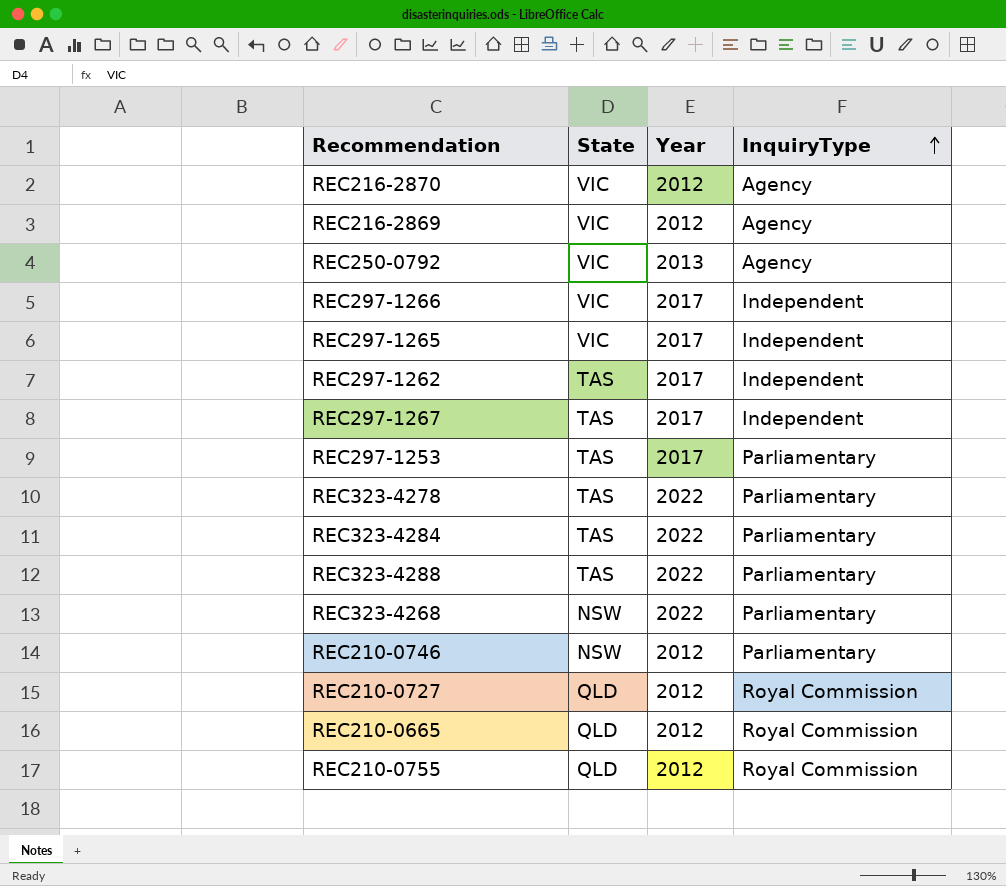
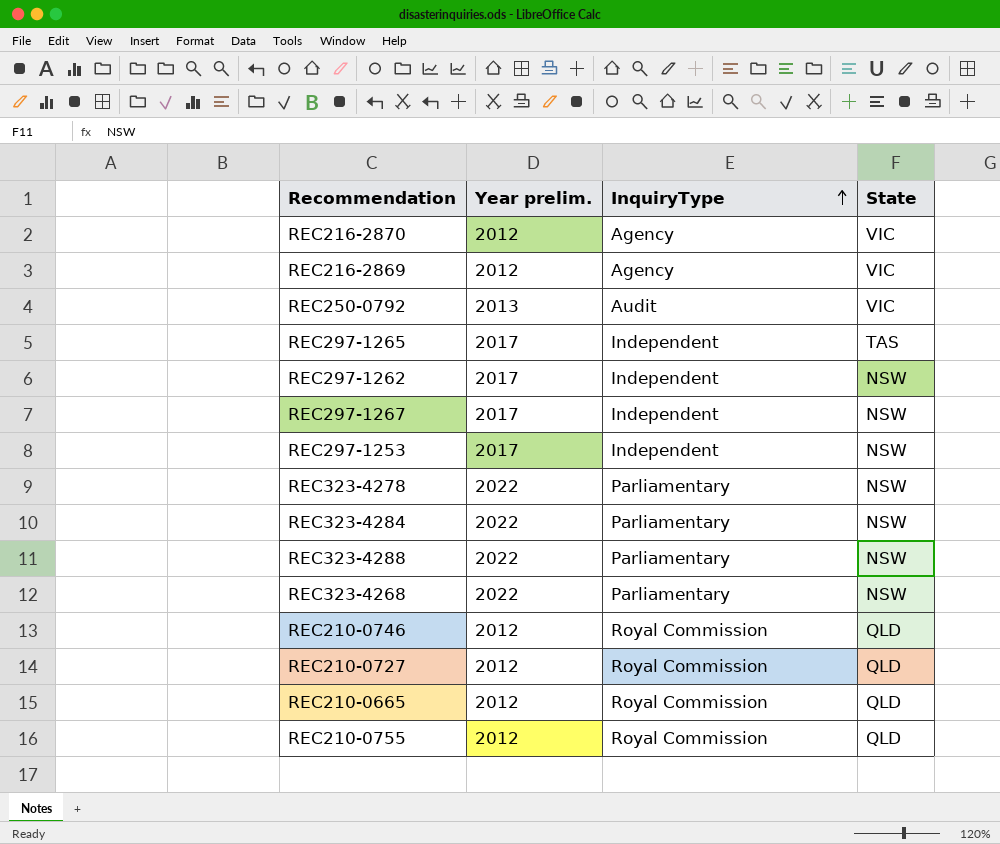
column name: Year -> Year prelim.
column State | position: 2 -> 4
row REC297-1266: VIC | 2017 | Independent -> none
REC250-0792 | InquiryType: Agency -> Audit
REC297-1265 | State: VIC -> TAS
REC297-1262 | State: TAS -> NSW
REC297-1267 | State: TAS -> NSW
REC297-1253 | InquiryType: Parliamentary -> Independent
REC297-1253 | State: TAS -> NSW
REC323-4278 | State: TAS -> NSW
REC323-4284 | State: TAS -> NSW
REC323-4288 | State: TAS -> NSW
REC210-0746 | InquiryType: Parliamentary -> Royal Commission
REC210-0746 | State: NSW -> QLD

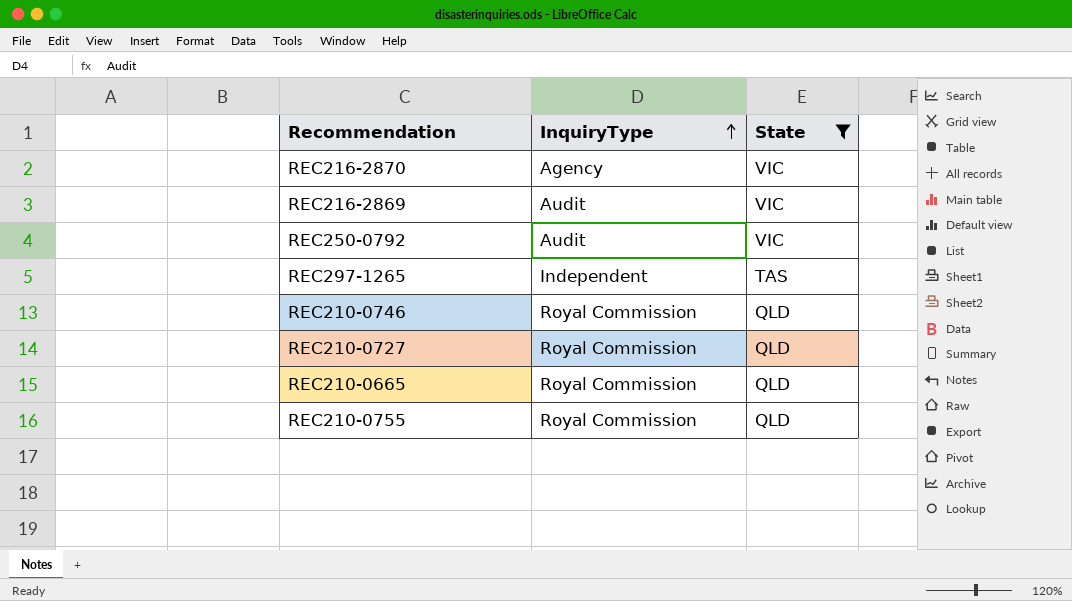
filter: none -> State != NSW
column Year prelim. | position: 2 -> none
REC216-2869 | InquiryType: Agency -> Audit

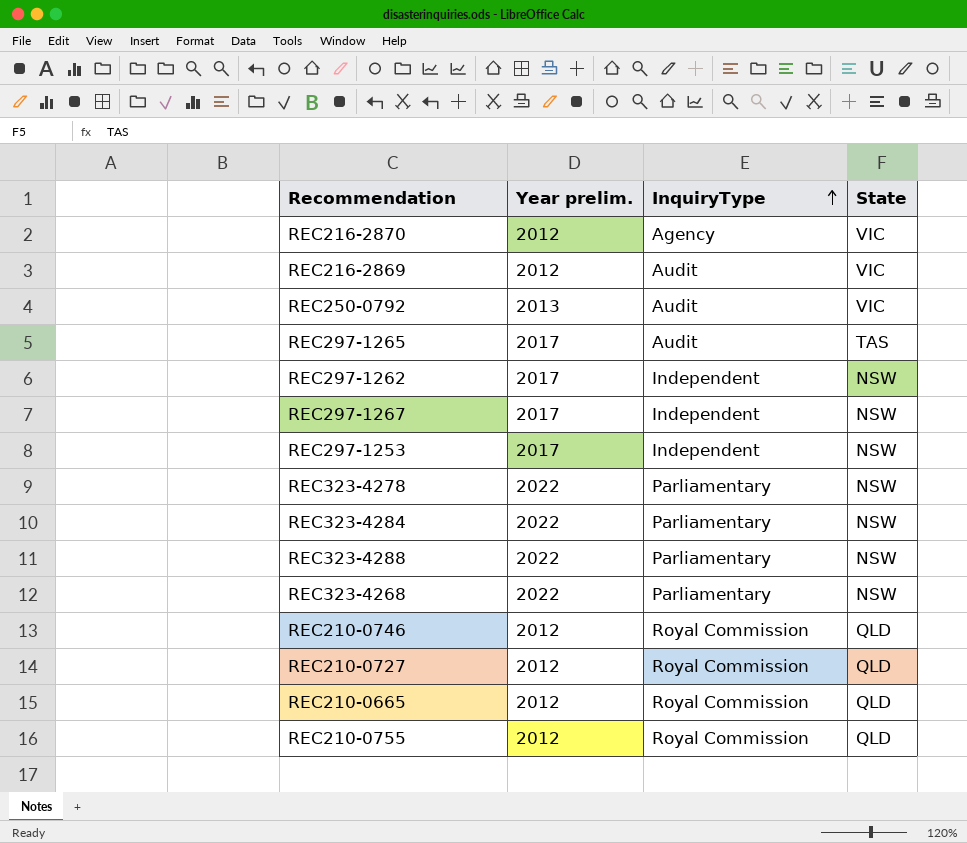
filter: State != NSW -> none
column Year prelim. | position: none -> 2
REC297-1265 | InquiryType: Independent -> Audit

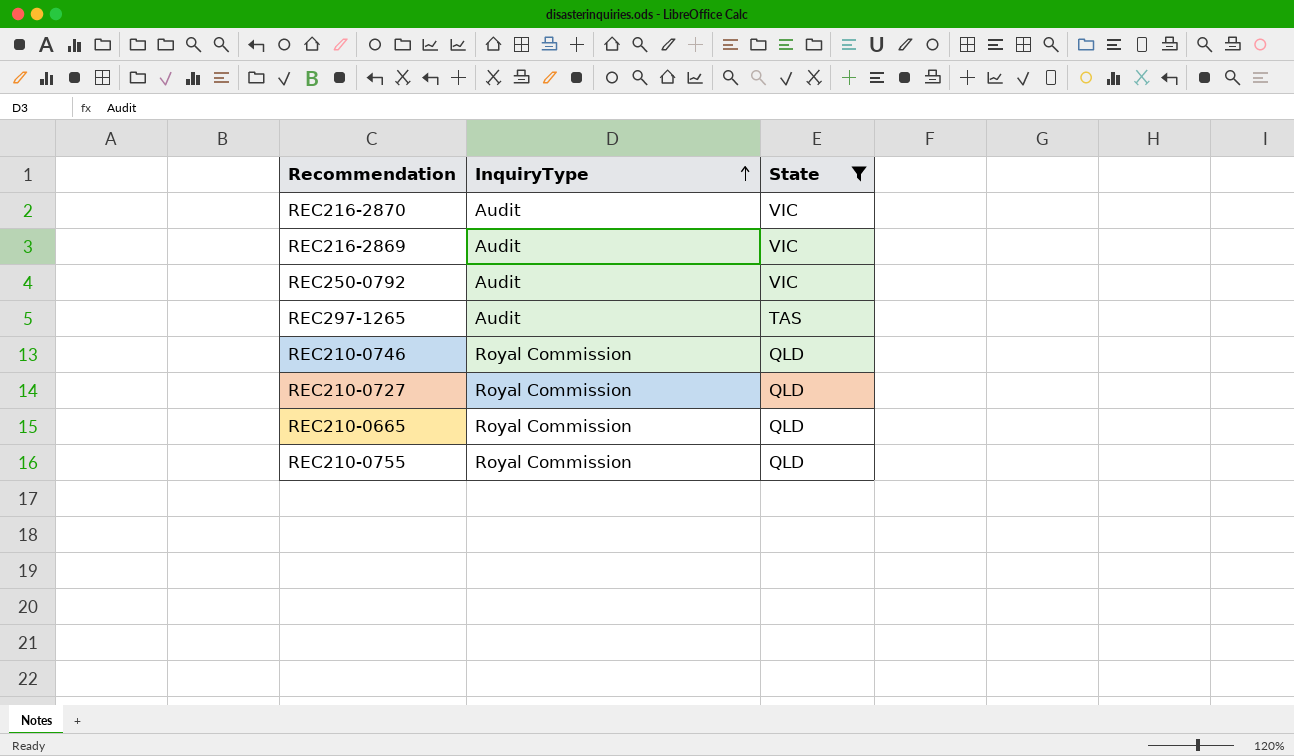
filter: none -> State != NSW
column Year prelim. | position: 2 -> none
REC216-2870 | InquiryType: Agency -> Audit

